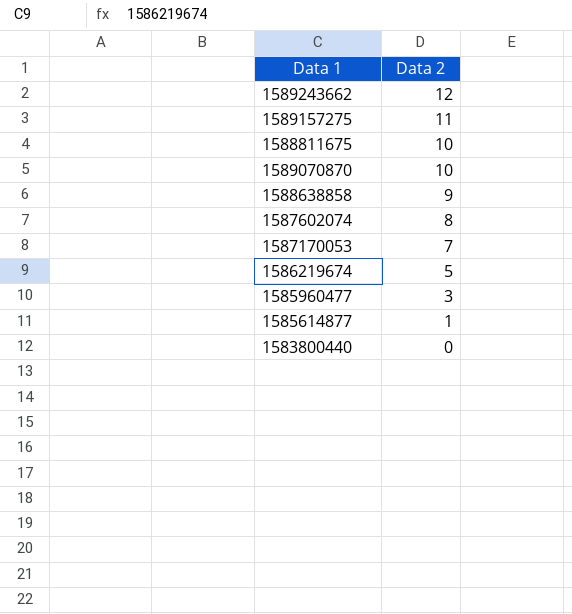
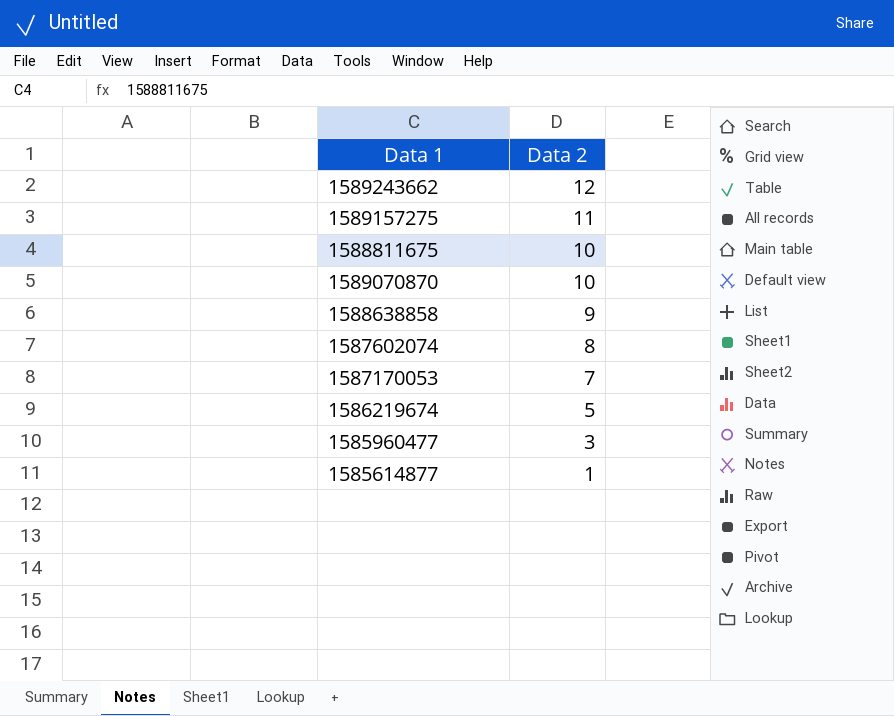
row 1583800440: 0 -> none

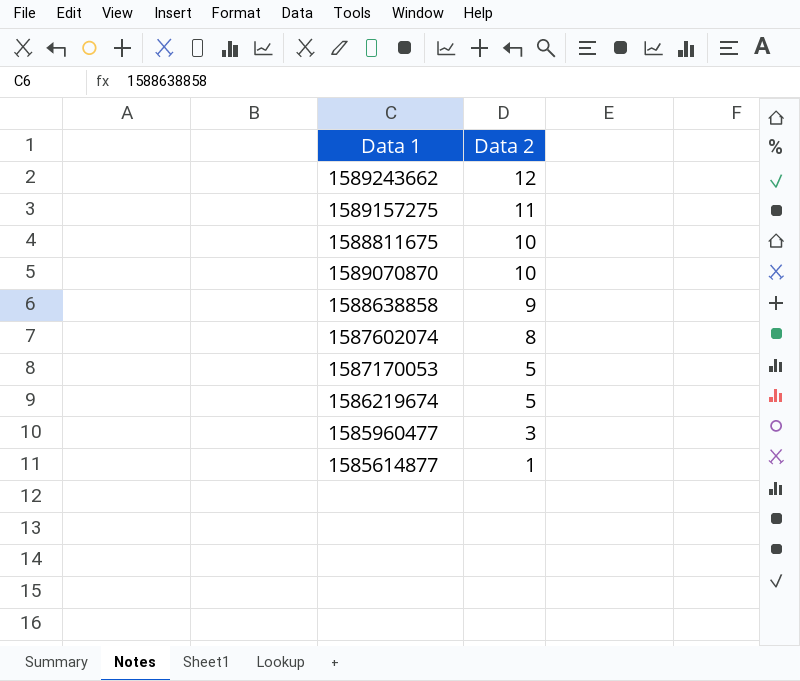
1587170053 | Data 2: 7 -> 5

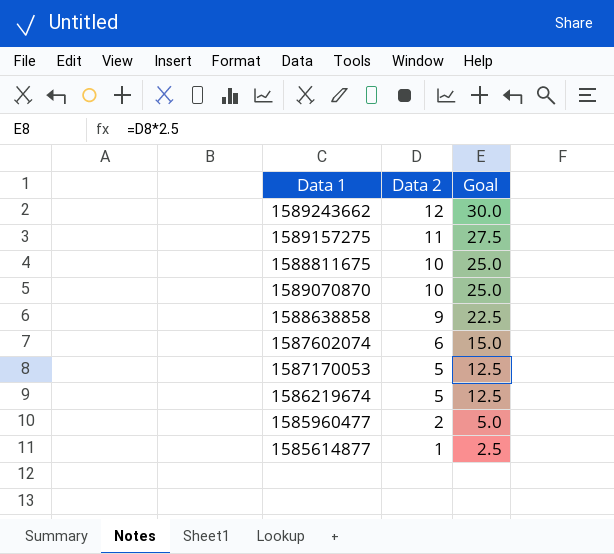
column Goal | formula: none -> [Data 2] * 2.5
1587602074 | Data 2: 8 -> 6
1585960477 | Data 2: 3 -> 2

